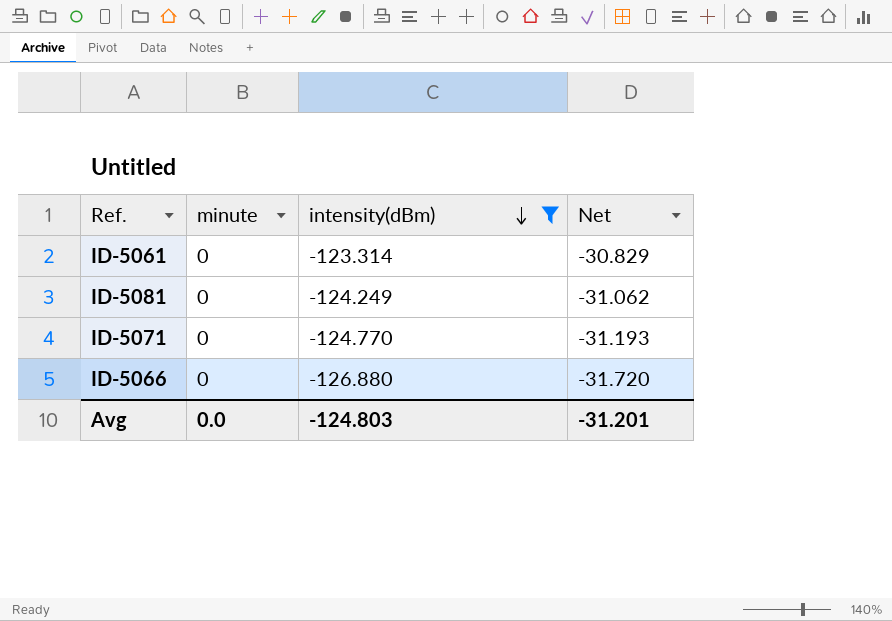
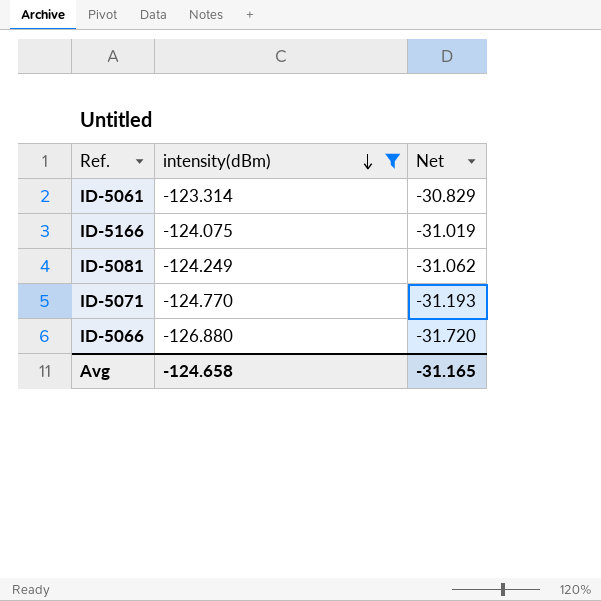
column minute | position: 2 -> none
row ID-5166: none -> -124.075 | -31.019
Avg | intensity(dBm): -124.803 -> -124.658
Avg | Net: -31.201 -> -31.165

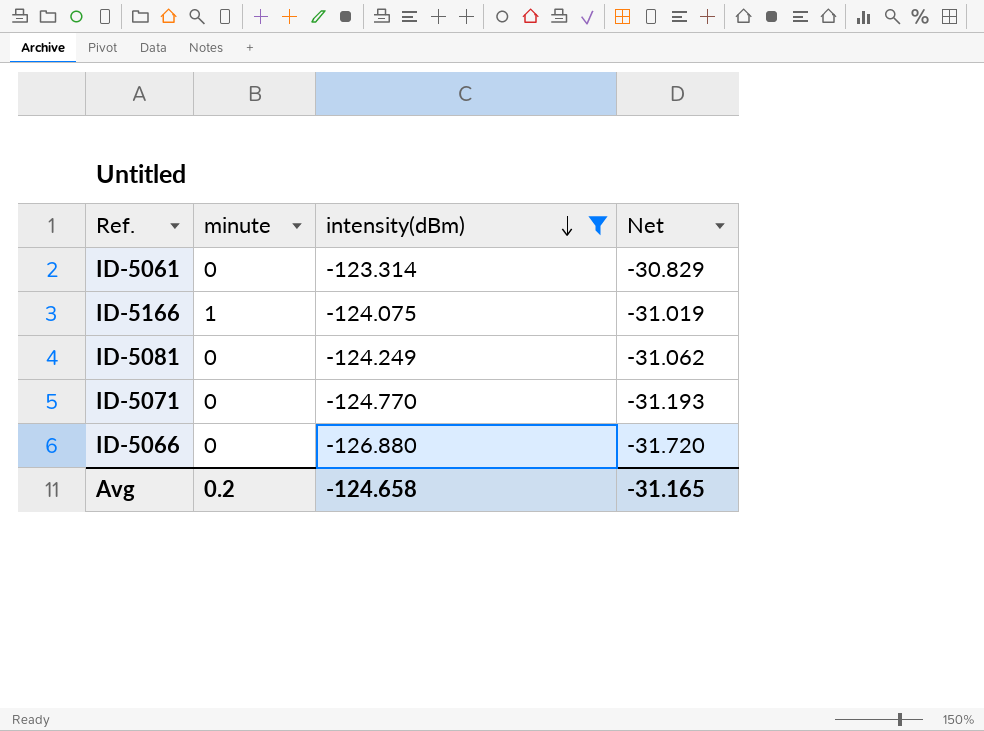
column minute | position: none -> 2

